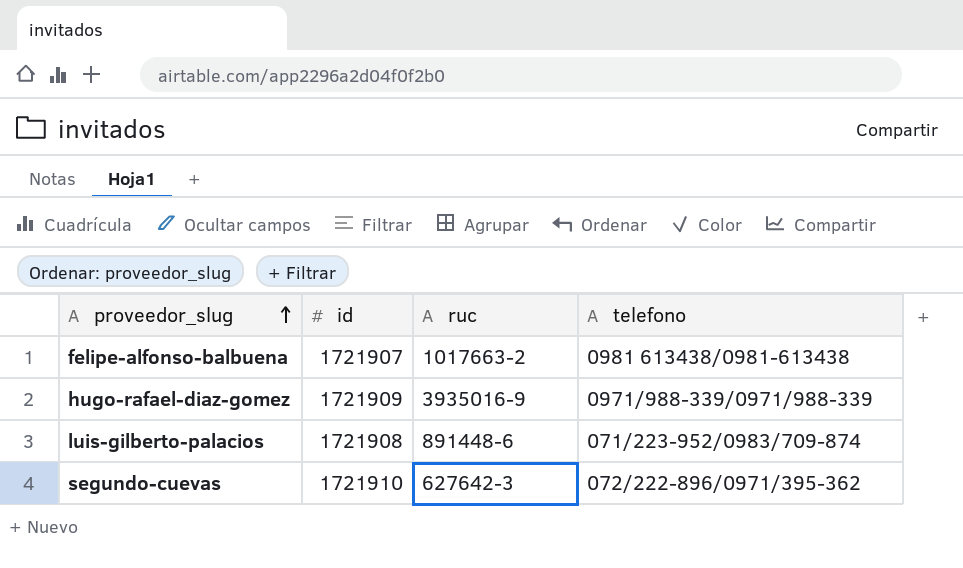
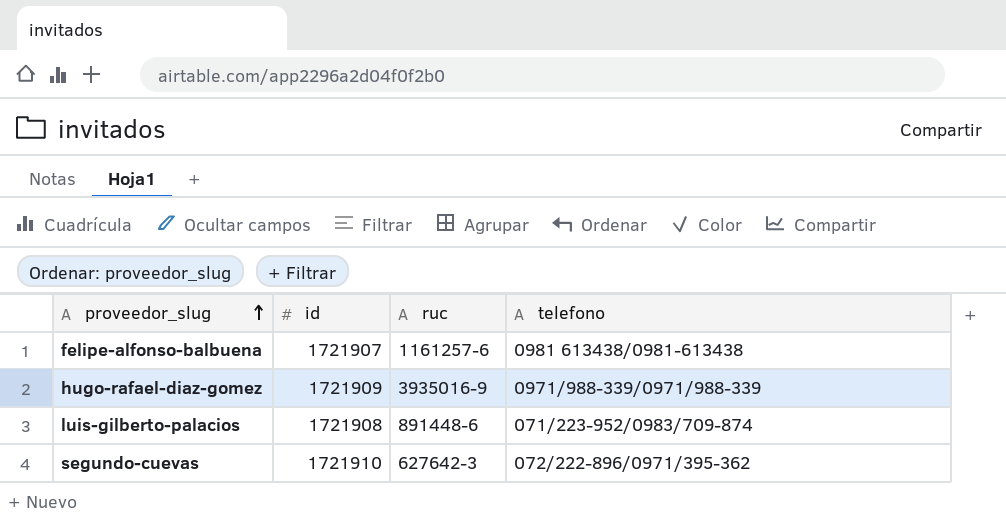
felipe-alfonso-balbuena | ruc: 1017663-2 -> 1161257-6

